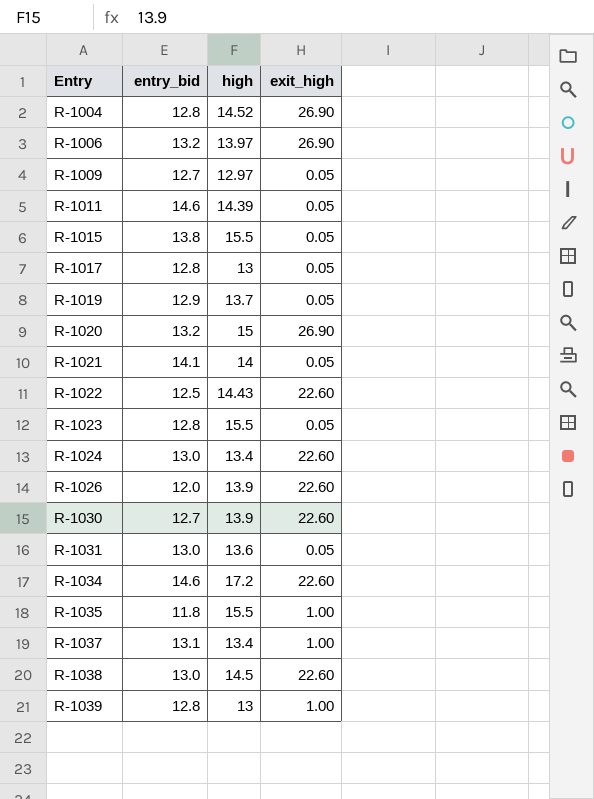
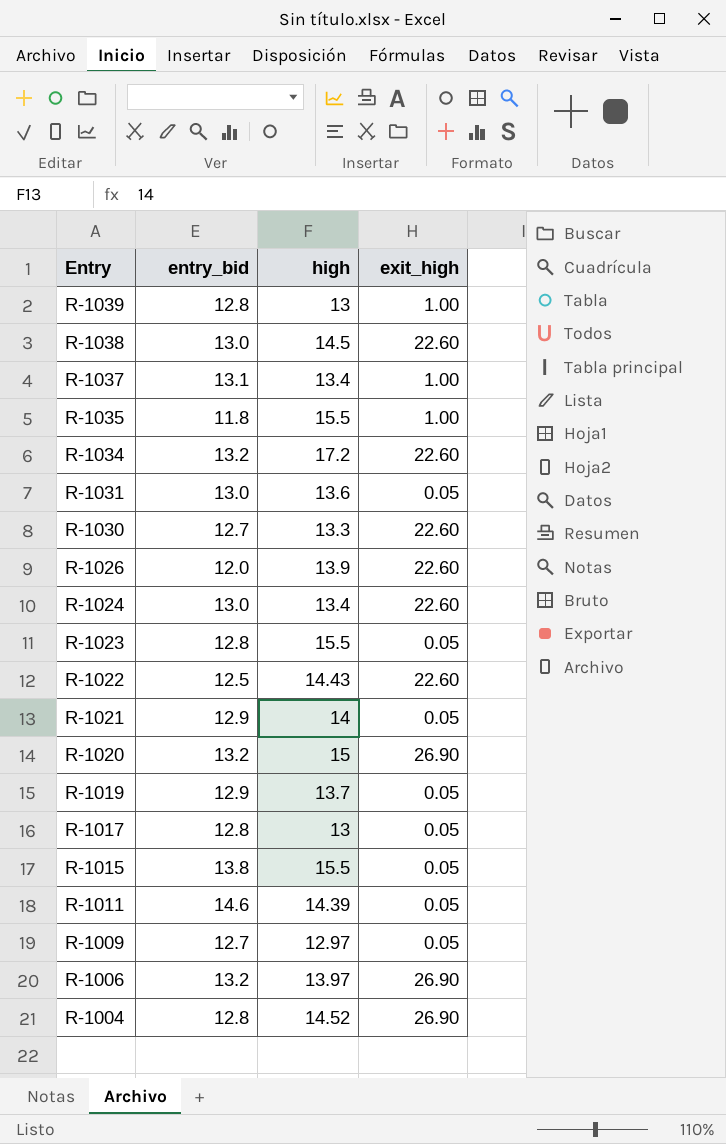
row order: Entry ascending -> Entry descending
R-1034 | entry_bid: 14.6 -> 13.2
R-1030 | high: 13.9 -> 13.3
R-1021 | entry_bid: 14.1 -> 12.9

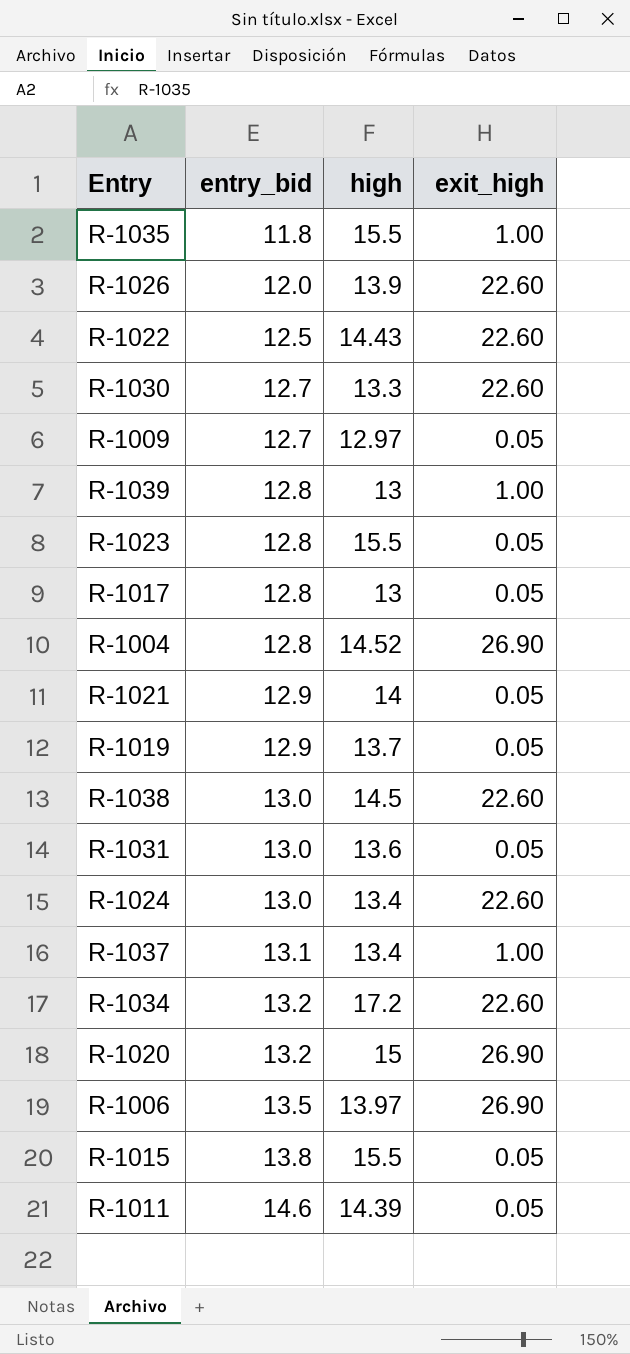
row order: Entry descending -> entry_bid ascending
R-1006 | entry_bid: 13.2 -> 13.5

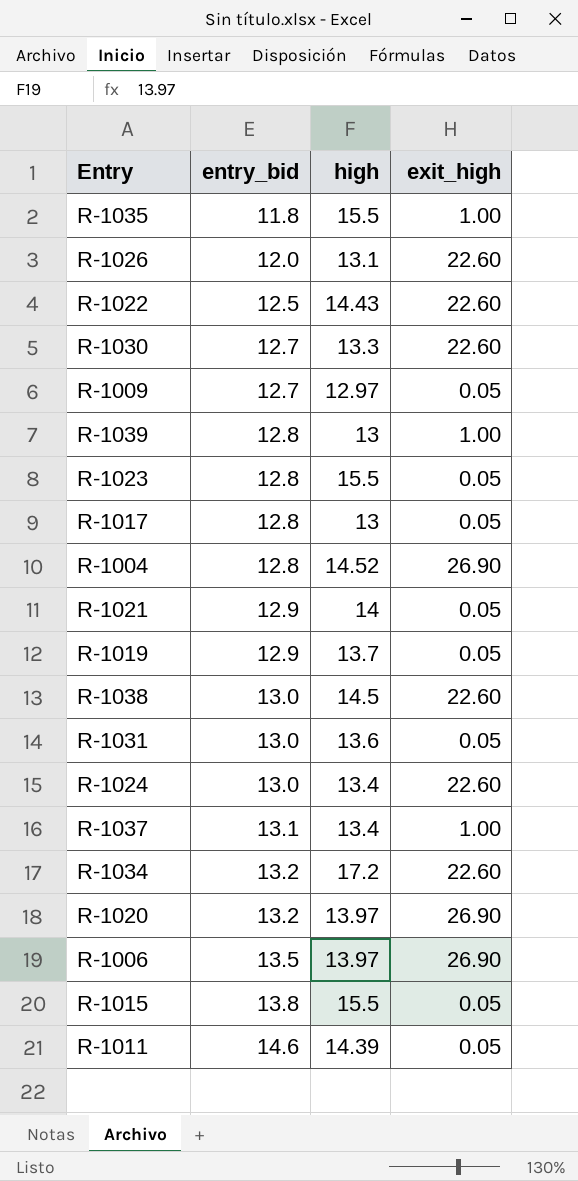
R-1026 | high: 13.9 -> 13.1
R-1020 | high: 15 -> 13.97

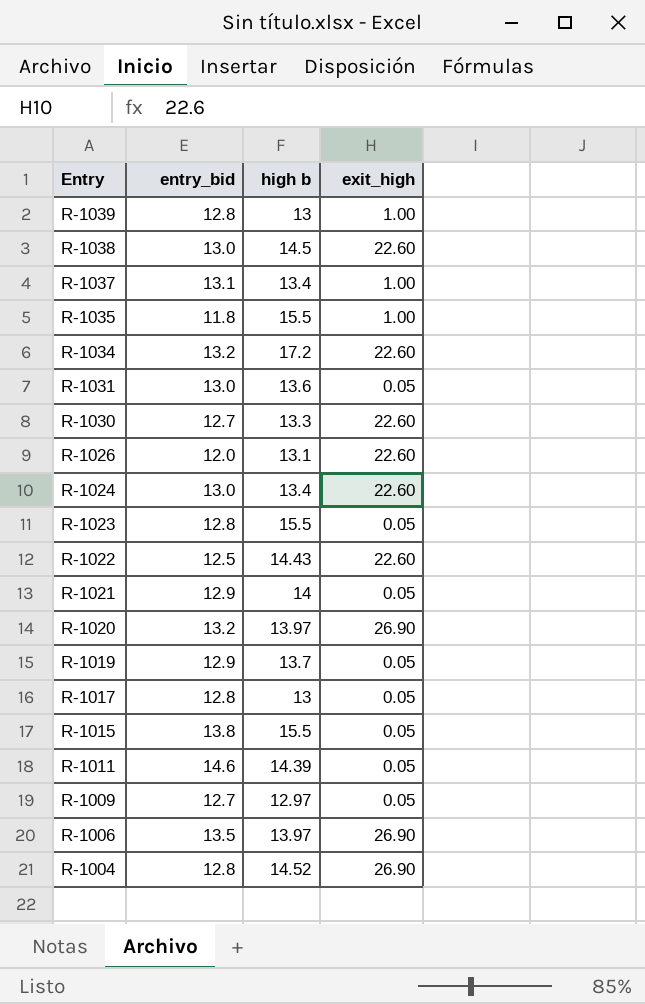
row order: entry_bid ascending -> Entry descending
column name: high -> high b

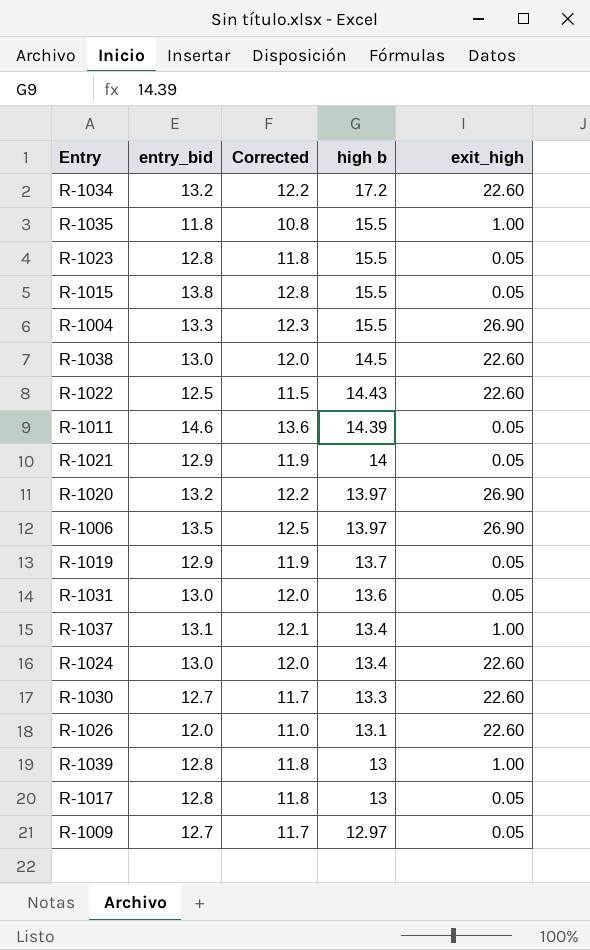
row order: Entry descending -> high b descending
column Corrected | formula: none -> [entry_bid] - 1
R-1004 | entry_bid: 12.8 -> 13.3
R-1004 | high b: 14.52 -> 15.5

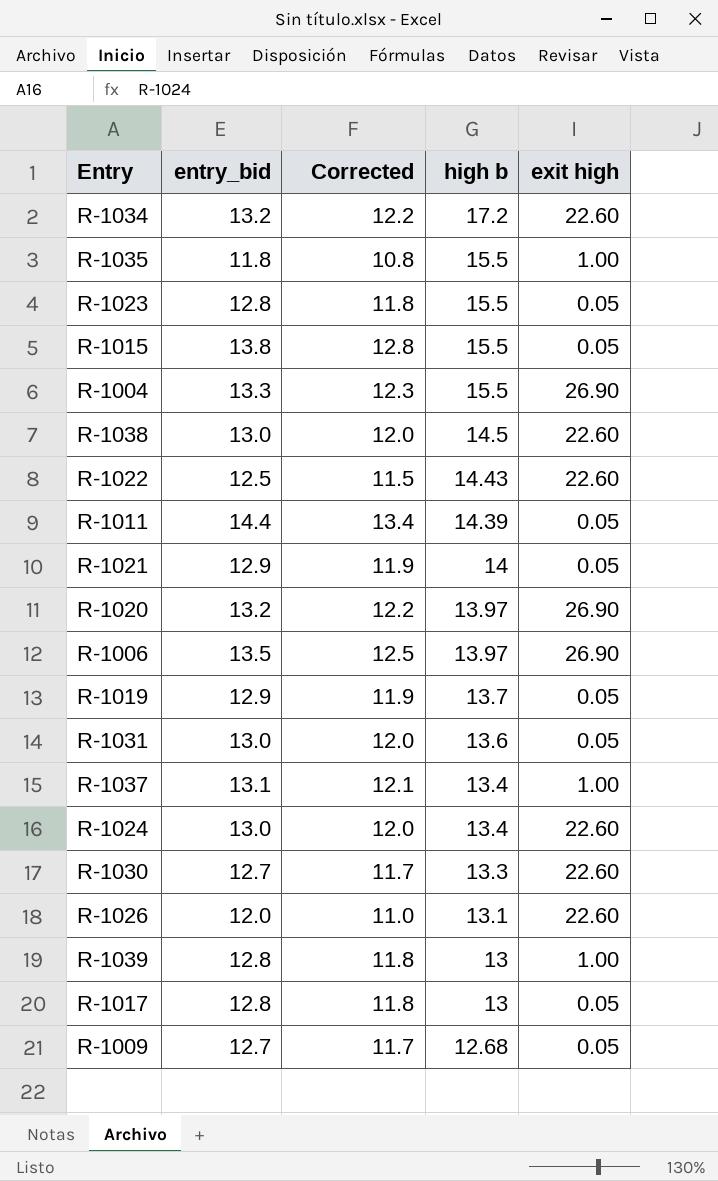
column name: exit_high -> exit high
R-1011 | entry_bid: 14.6 -> 14.4
R-1011 | Corrected: 13.6 -> 13.4
R-1009 | high b: 12.97 -> 12.68

